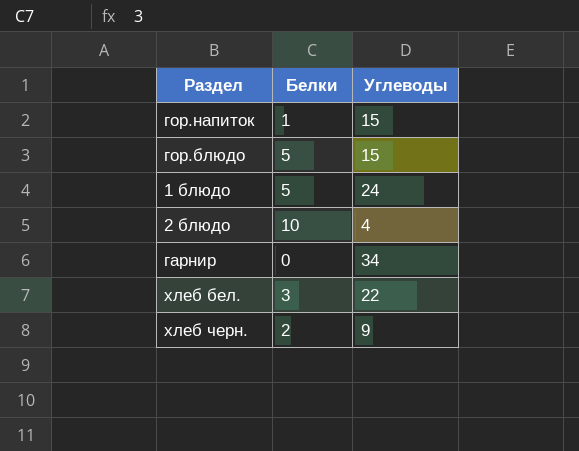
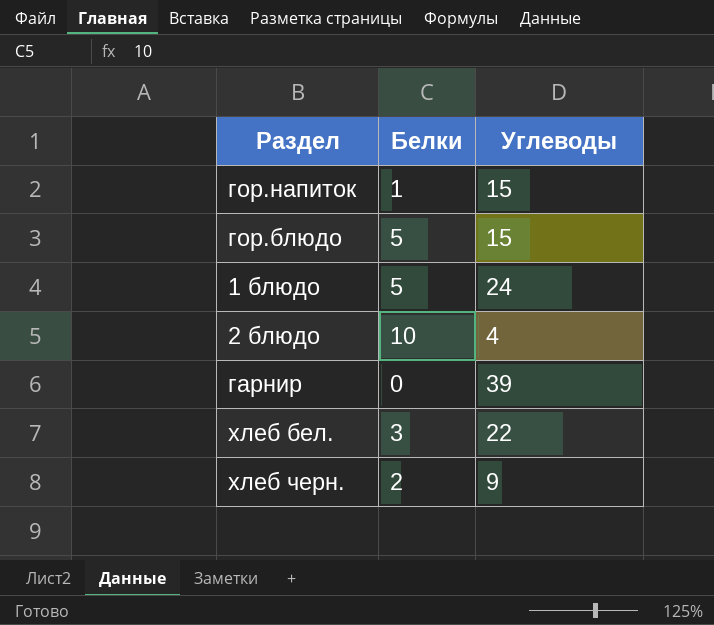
гарнир | Углеводы: 34 -> 39

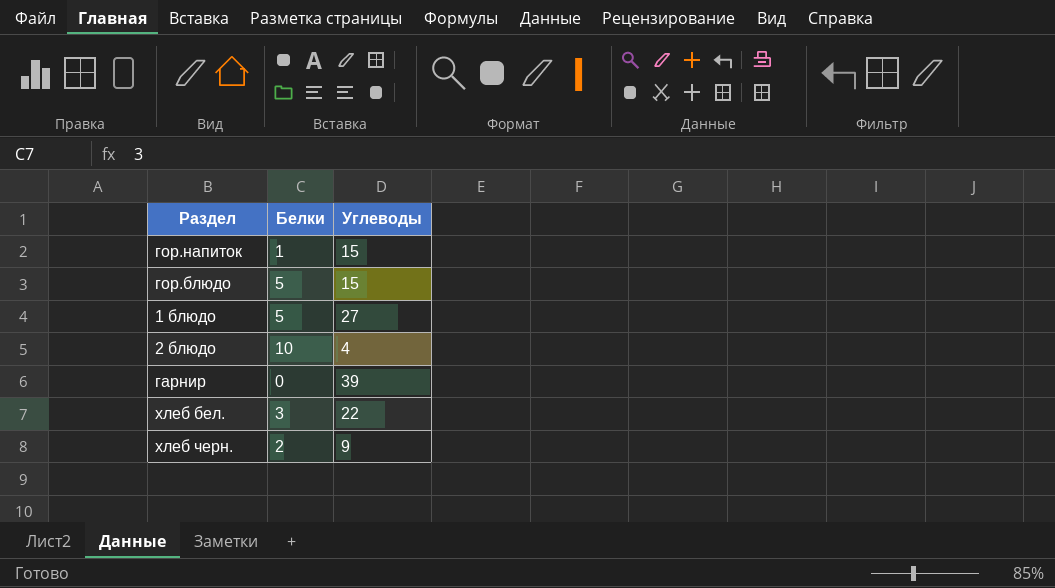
1 блюдо | Углеводы: 24 -> 27

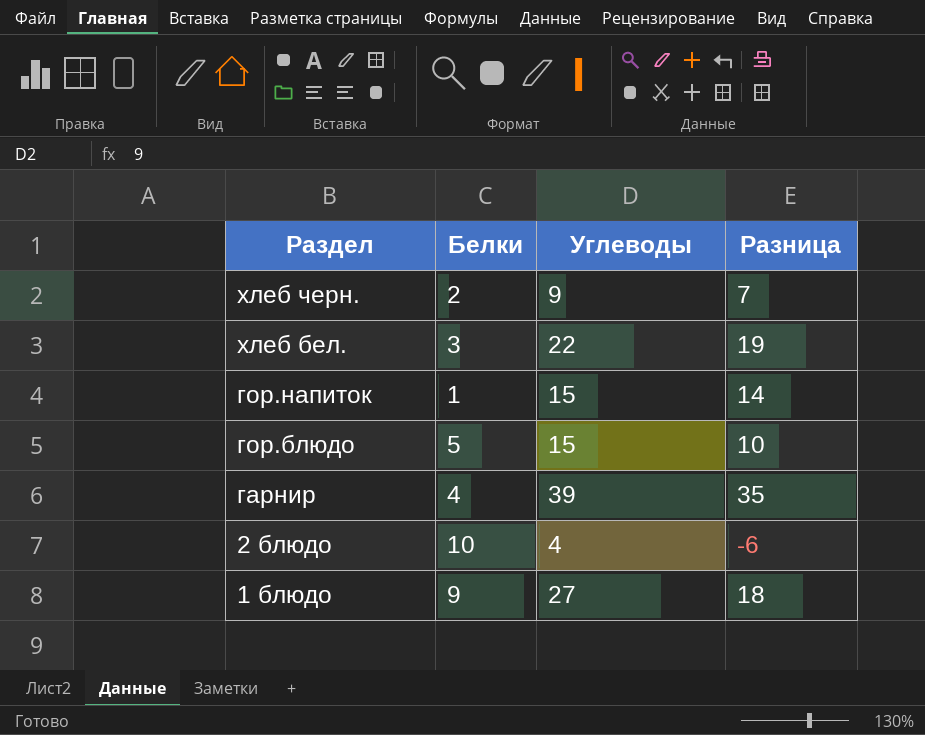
row order: none -> Раздел descending
column Разница | formula: none -> [Углеводы] - [Белки]
гарнир | Белки: 0 -> 4
1 блюдо | Белки: 5 -> 9

